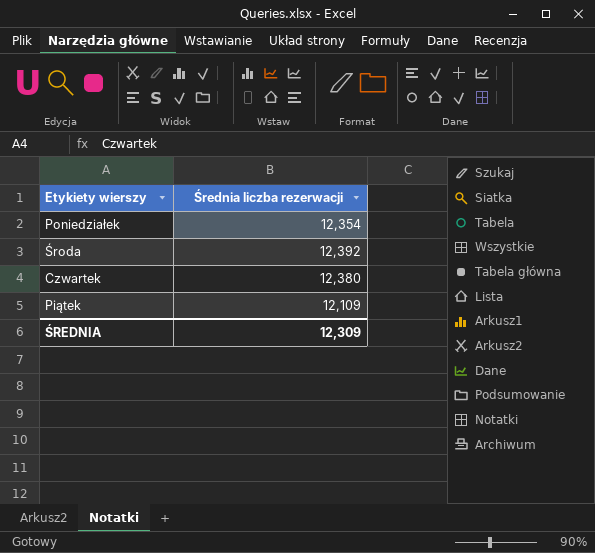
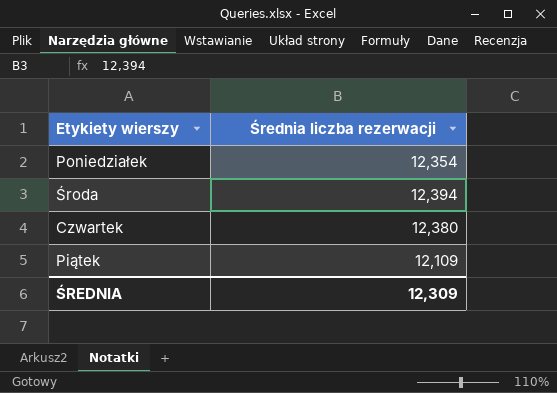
Środa | Średnia liczba rezerwacji: 12,392 -> 12,394

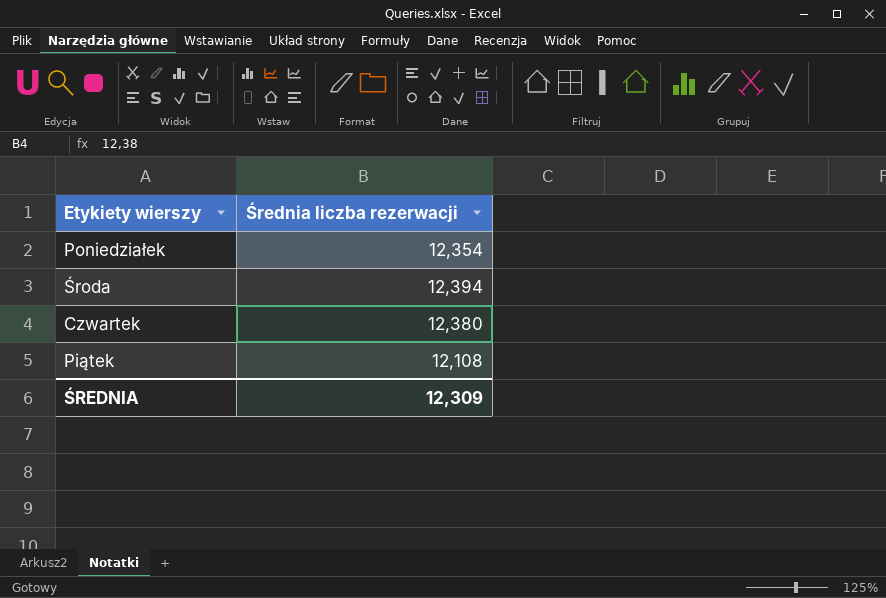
Piątek | Średnia liczba rezerwacji: 12,109 -> 12,108

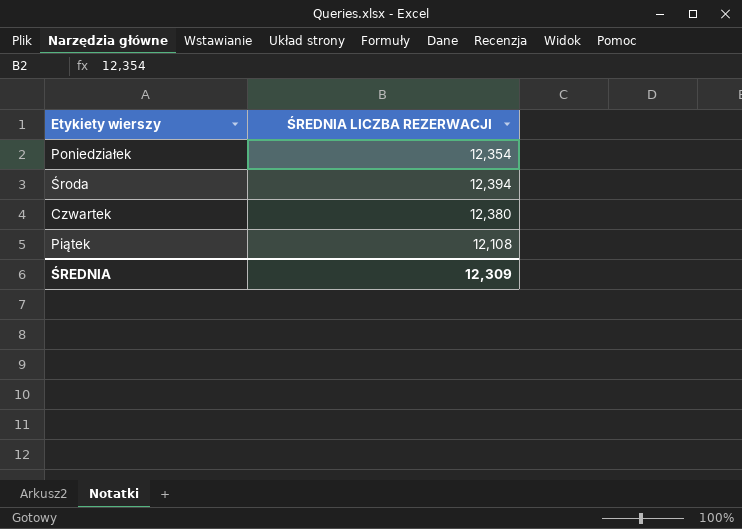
column name: Średnia liczba rezerwacji -> ŚREDNIA LICZBA REZERWACJI

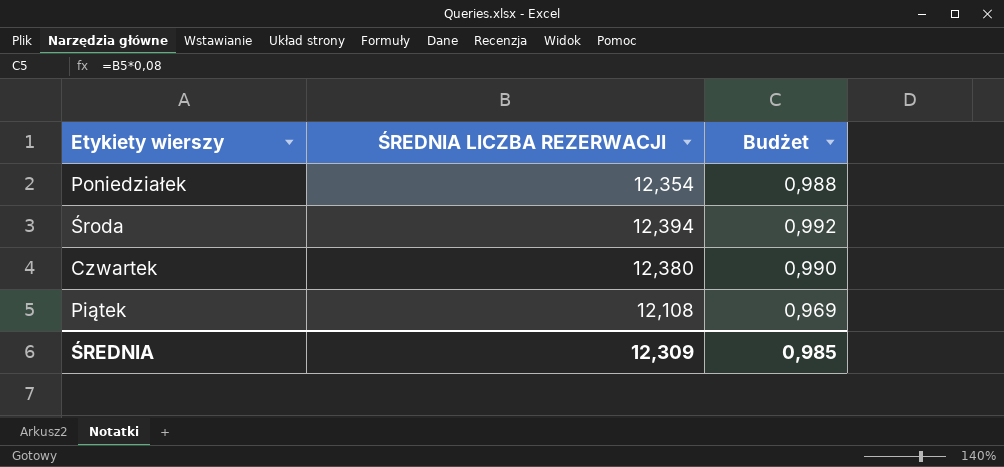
column Budżet | formula: none -> [ŚREDNIA LICZBA REZERWACJI] * 0,08

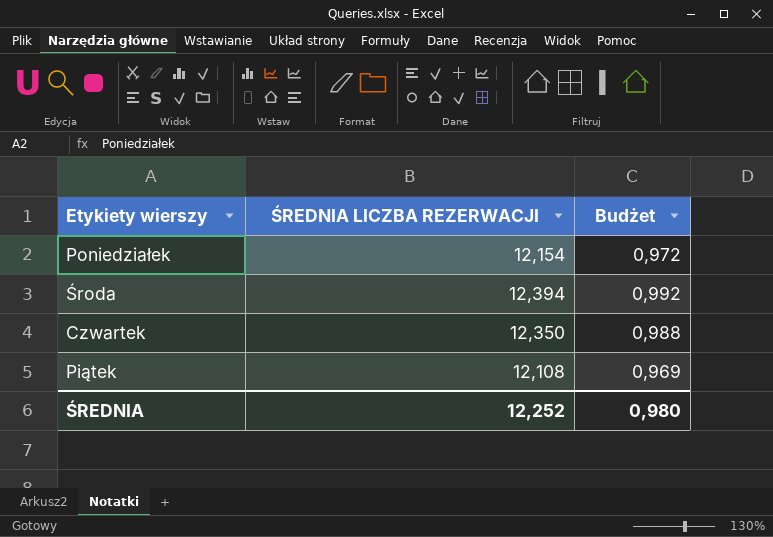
Poniedziałek | ŚREDNIA LICZBA REZERWACJI: 12,354 -> 12,154
Poniedziałek | Budżet: 0,988 -> 0,972
Czwartek | ŚREDNIA LICZBA REZERWACJI: 12,380 -> 12,350
Czwartek | Budżet: 0,990 -> 0,988
ŚREDNIA | ŚREDNIA LICZBA REZERWACJI: 12,309 -> 12,252
ŚREDNIA | Budżet: 0,985 -> 0,980

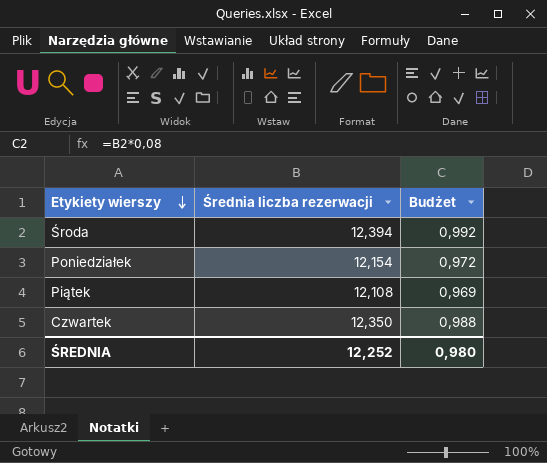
row order: none -> Etykiety wierszy descending
column name: ŚREDNIA LICZBA REZERWACJI -> Średnia liczba rezerwacji

